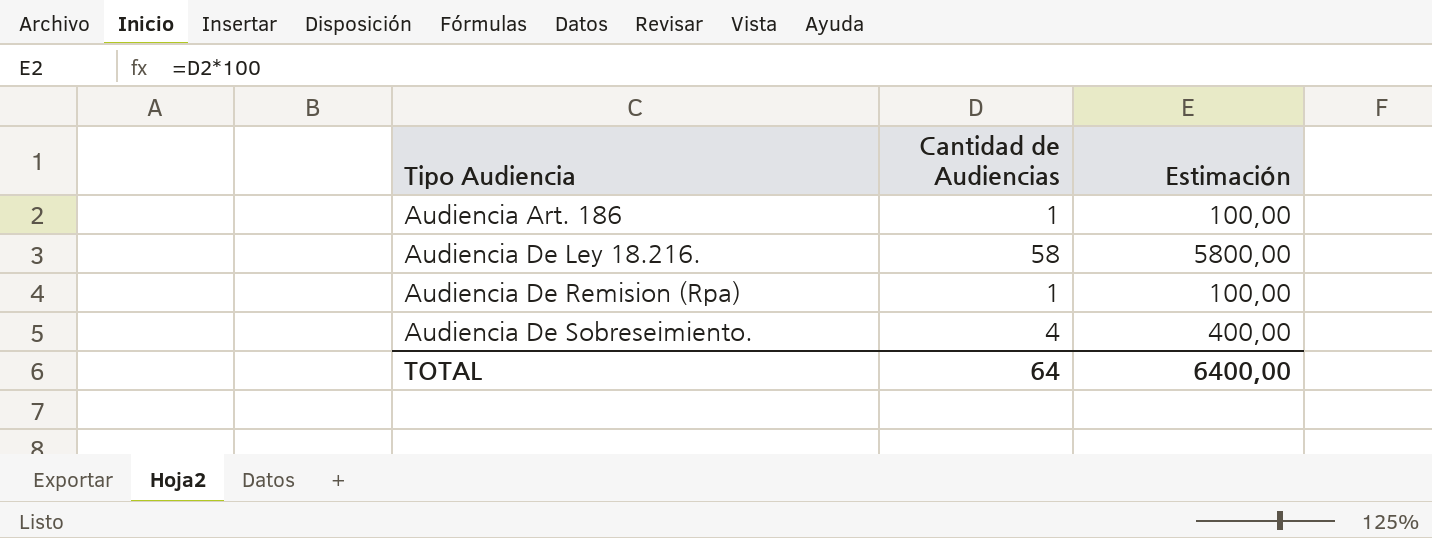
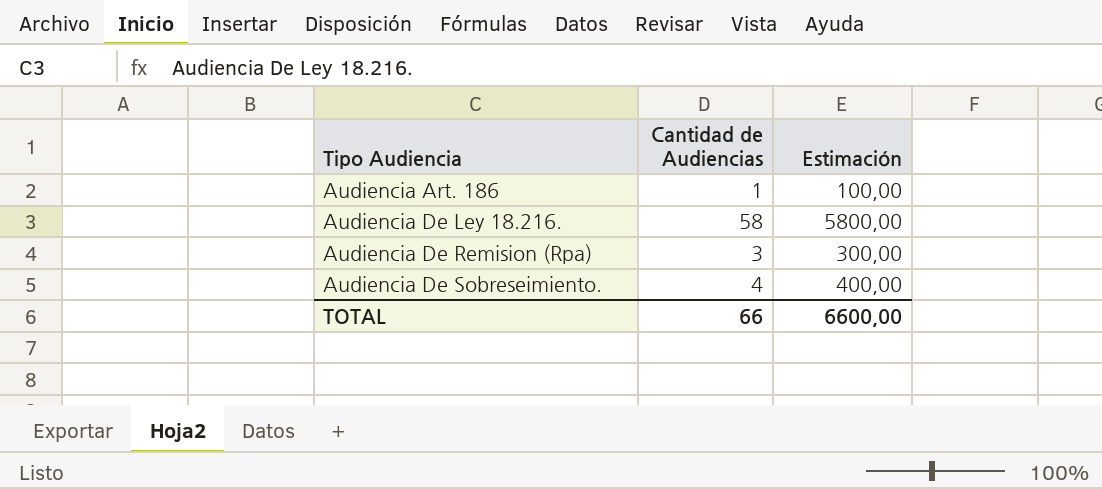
Audiencia De Remision (Rpa) | Cantidad de Audiencias: 1 -> 3
Audiencia De Remision (Rpa) | Estimación: 100,00 -> 300,00
TOTAL | Cantidad de Audiencias: 64 -> 66
TOTAL | Estimación: 6400,00 -> 6600,00

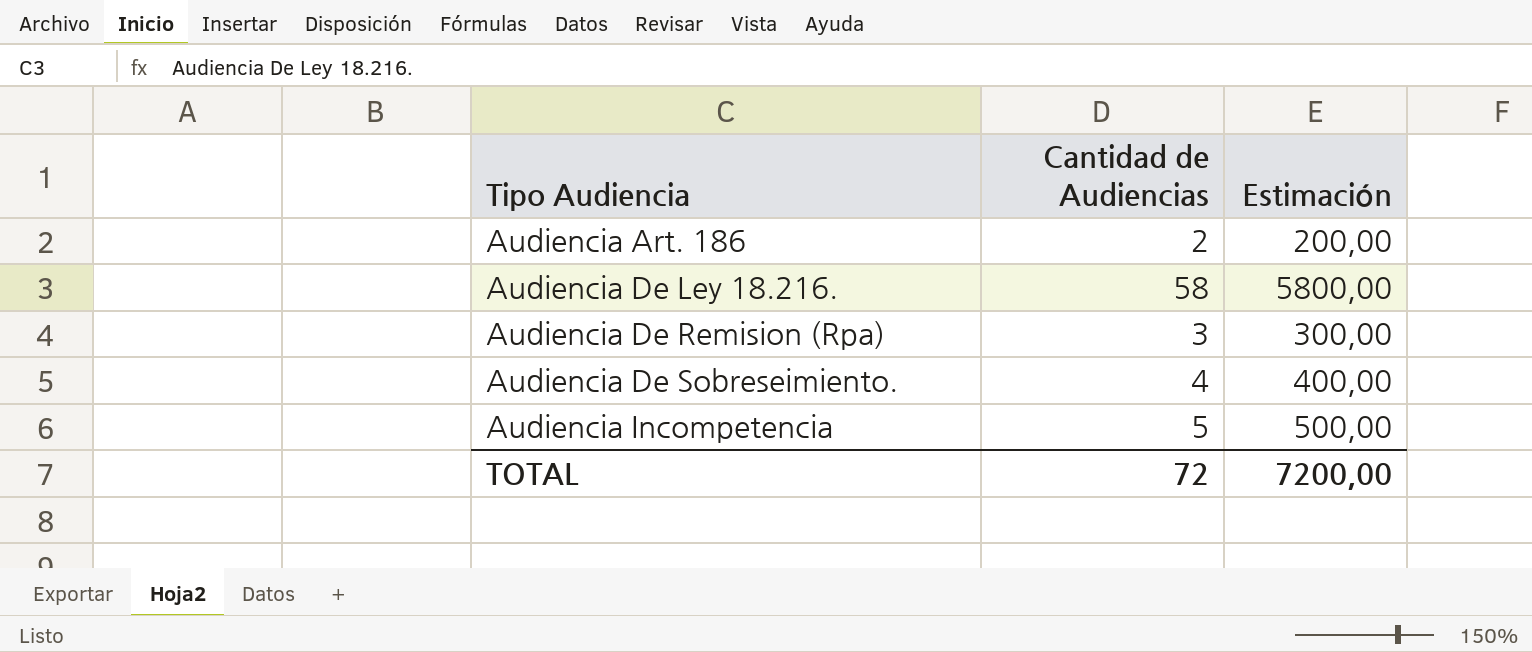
Audiencia Art. 186 | Cantidad de Audiencias: 1 -> 2
Audiencia Art. 186 | Estimación: 100,00 -> 200,00
row Audiencia Incompetencia: none -> 5 | 500,00
TOTAL | Cantidad de Audiencias: 66 -> 72
TOTAL | Estimación: 6600,00 -> 7200,00

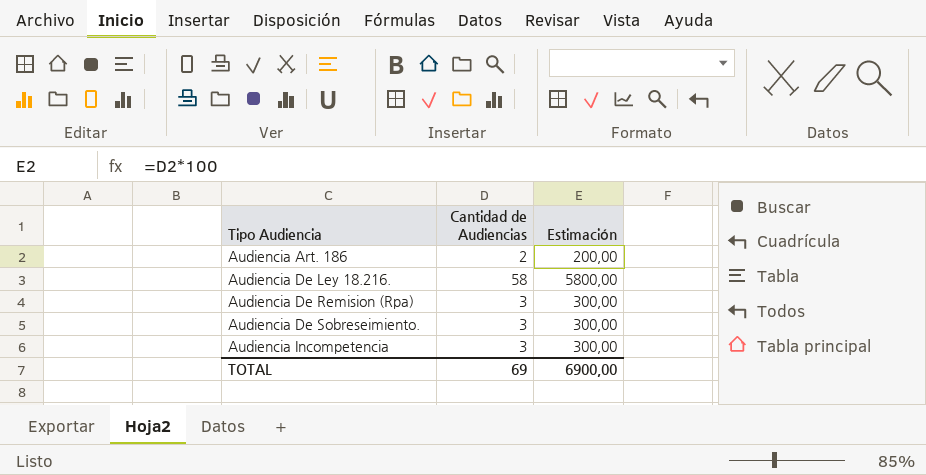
Audiencia De Sobreseimiento. | Cantidad de Audiencias: 4 -> 3
Audiencia De Sobreseimiento. | Estimación: 400,00 -> 300,00
Audiencia Incompetencia | Cantidad de Audiencias: 5 -> 3
Audiencia Incompetencia | Estimación: 500,00 -> 300,00
TOTAL | Cantidad de Audiencias: 72 -> 69
TOTAL | Estimación: 7200,00 -> 6900,00

